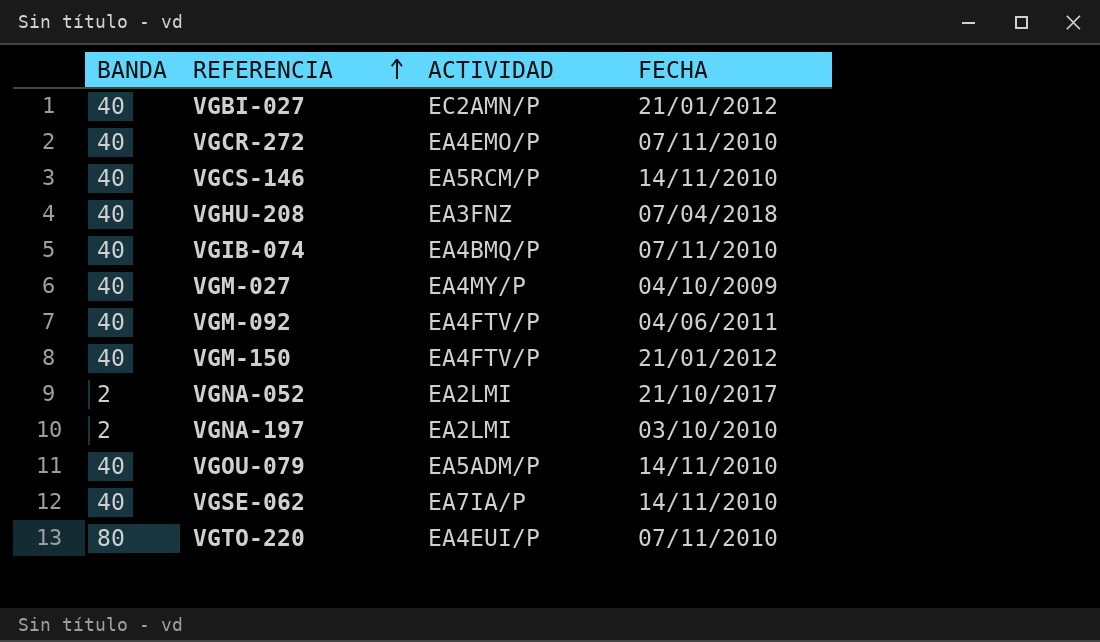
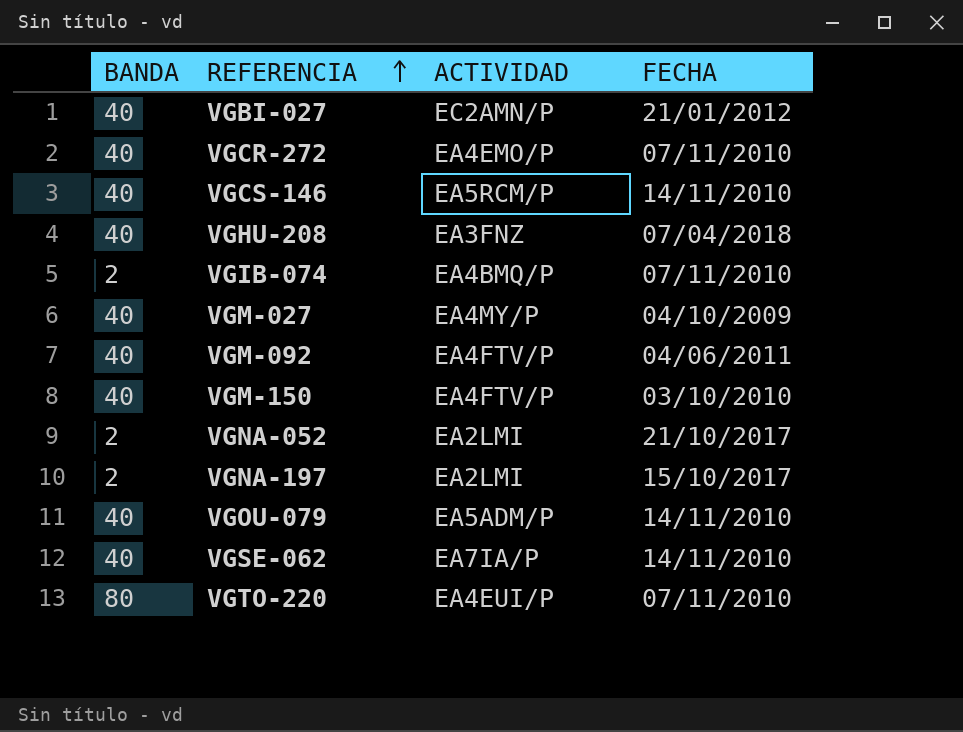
VGIB-074 | BANDA: 40 -> 2
VGM-150 | FECHA: 21/01/2012 -> 03/10/2010
VGNA-197 | FECHA: 03/10/2010 -> 15/10/2017

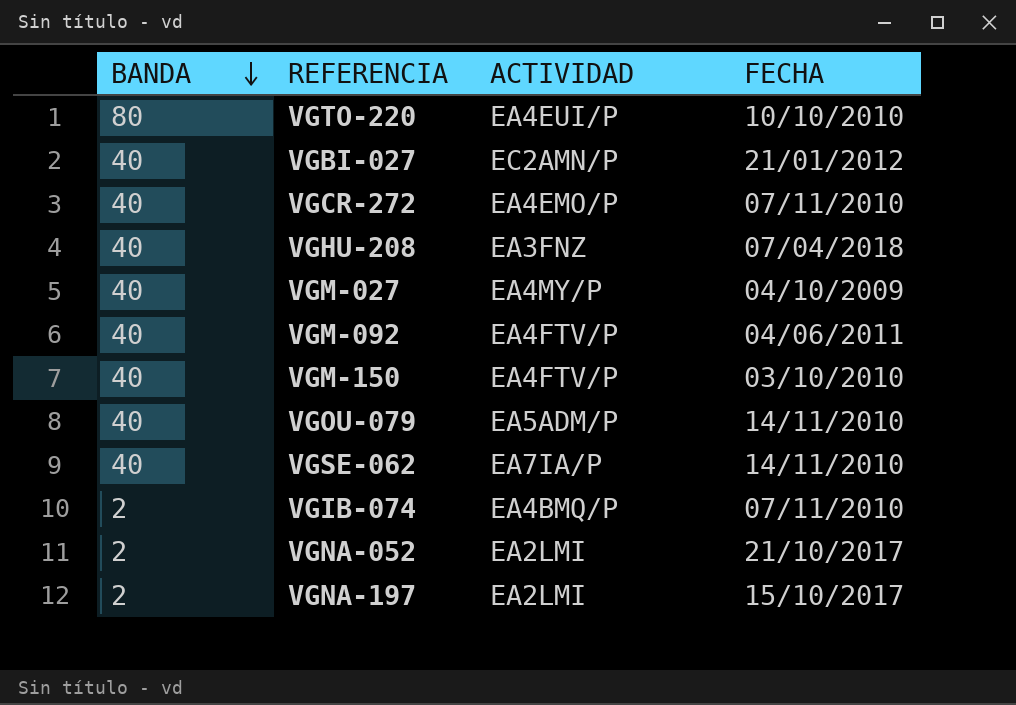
row order: REFERENCIA ascending -> BANDA descending
row VGCS-146: 40 | EA5RCM/P | 14/11/2010 -> none
VGTO-220 | FECHA: 07/11/2010 -> 10/10/2010

